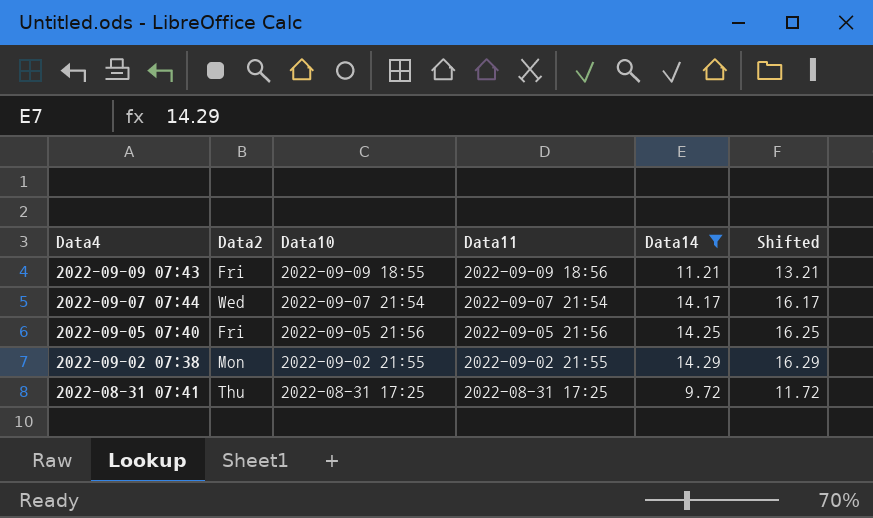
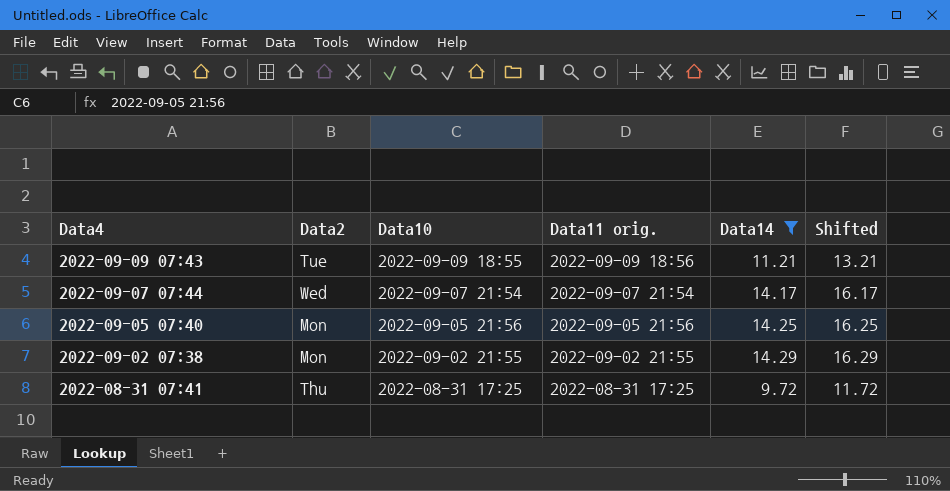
column name: Data11 -> Data11 orig.
2022-09-09 07:43 | Data2: Fri -> Tue
2022-09-05 07:40 | Data2: Fri -> Mon

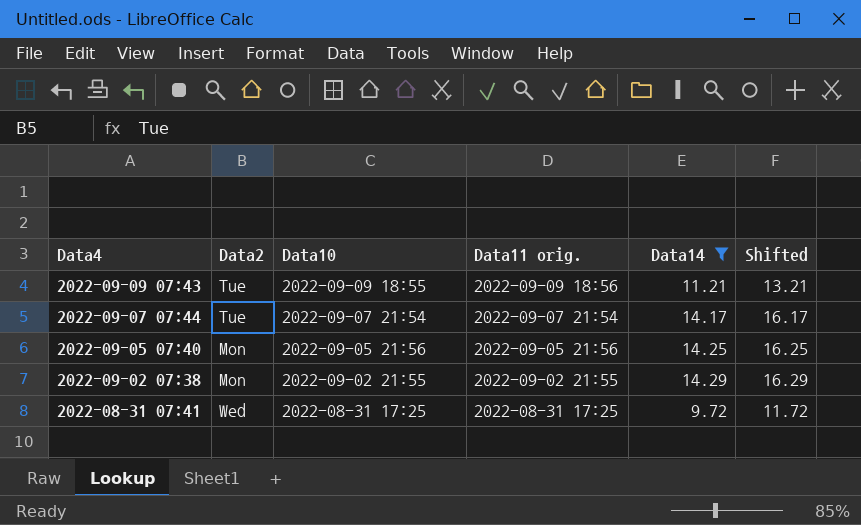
2022-09-07 07:44 | Data2: Wed -> Tue
2022-08-31 07:41 | Data2: Thu -> Wed

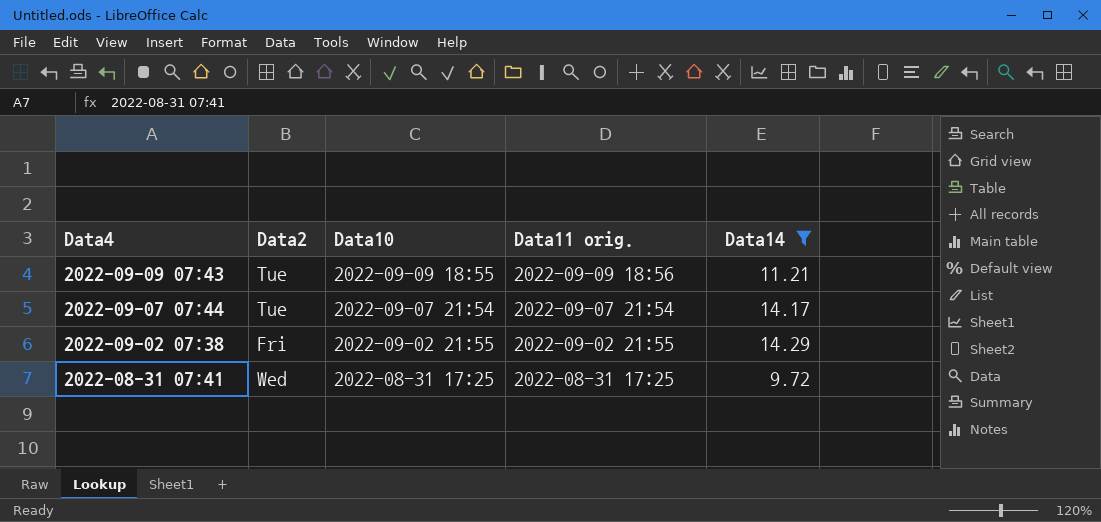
column Shifted | formula: [Data14] + 2 -> none
row 2022-09-05 07:40: Mon | 2022-09-05 21:56 | 2022-09-05 21:56 | 14.25 | 16.25 -> none
2022-09-02 07:38 | Data2: Mon -> Fri

